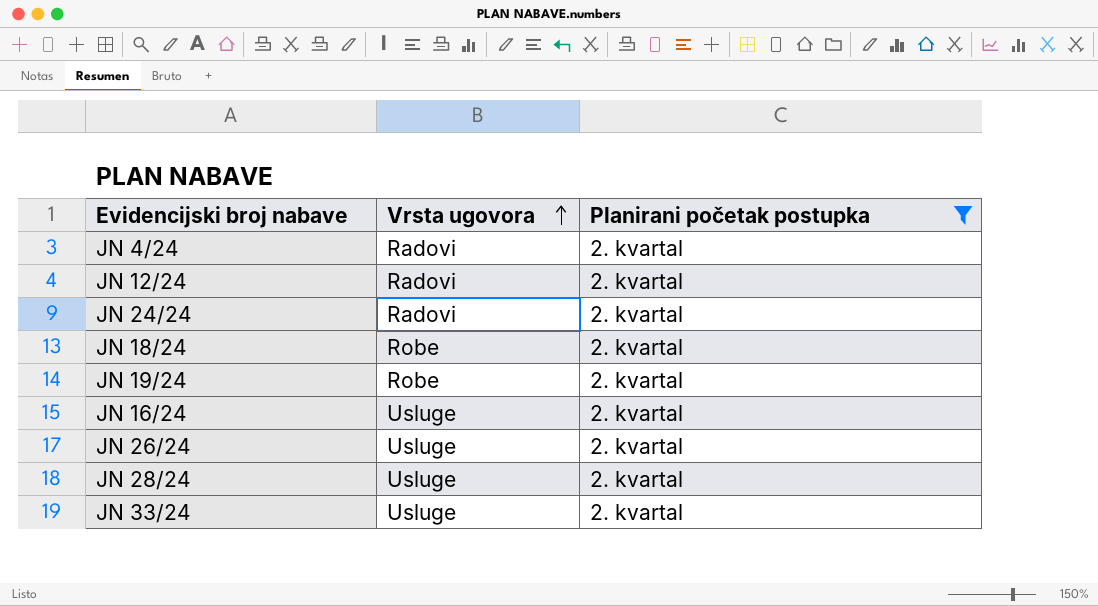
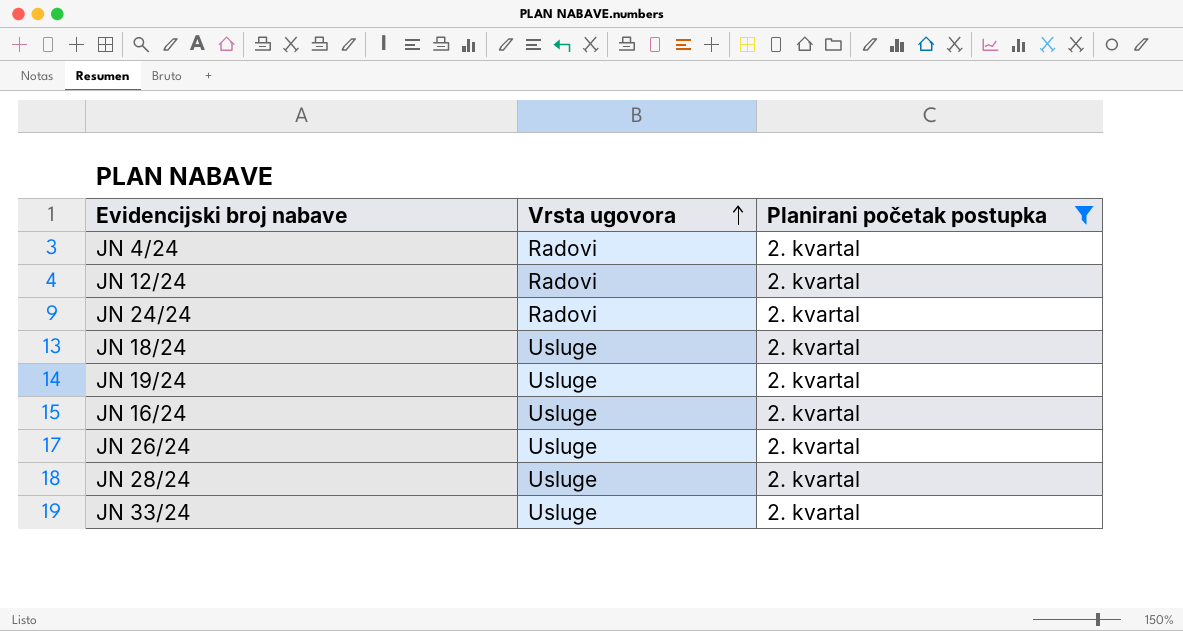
JN 18/24 | Vrsta ugovora: Robe -> Usluge
JN 19/24 | Vrsta ugovora: Robe -> Usluge

